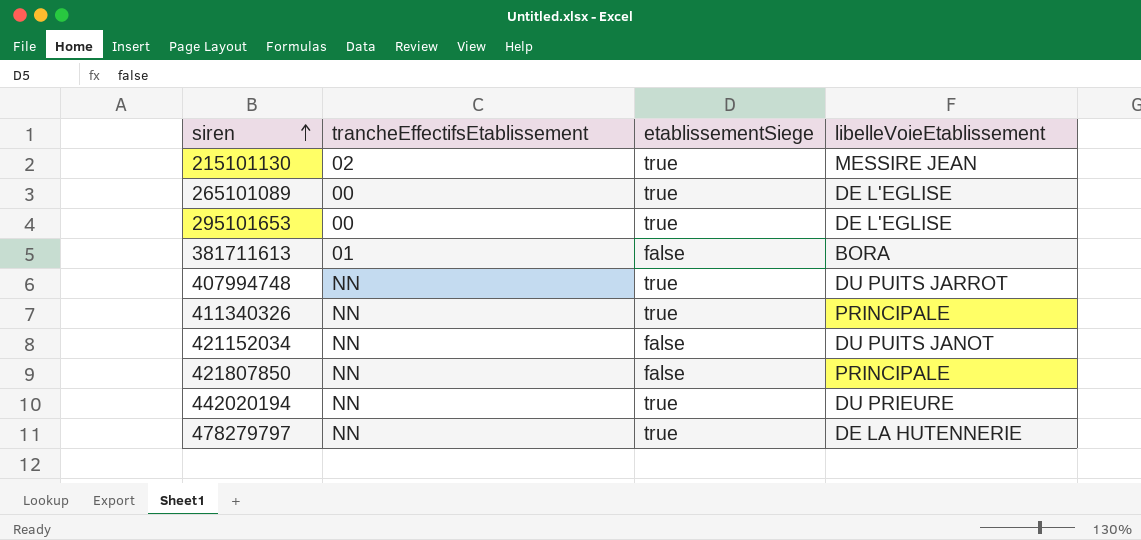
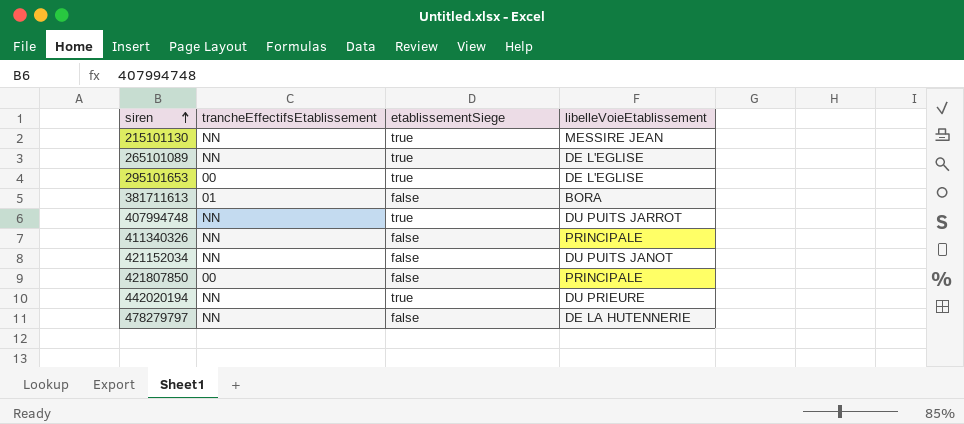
215101130 | trancheEffectifsEtablissement: 02 -> NN
265101089 | trancheEffectifsEtablissement: 00 -> NN
411340326 | etablissementSiege: true -> false
421807850 | trancheEffectifsEtablissement: NN -> 00
478279797 | etablissementSiege: true -> false

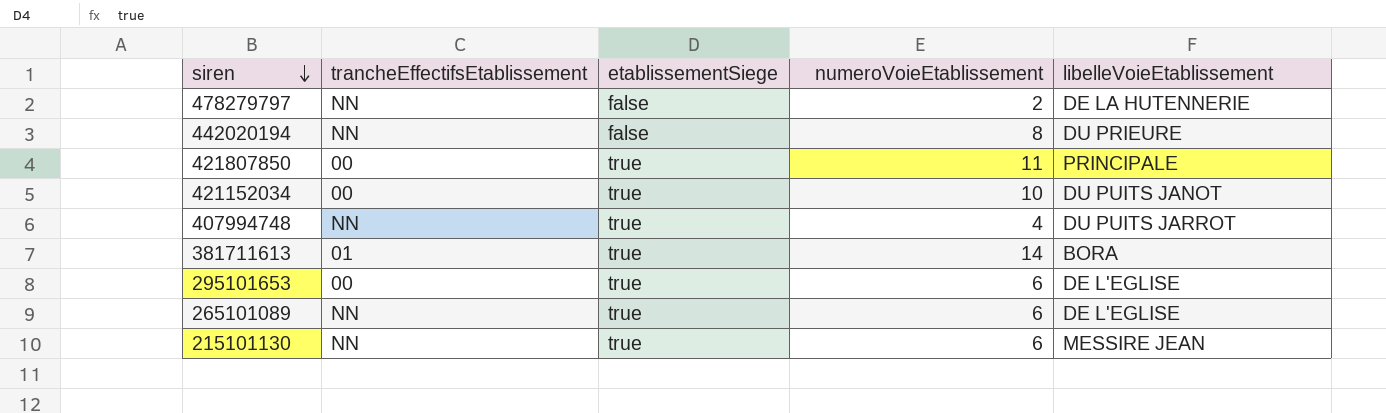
row order: siren ascending -> siren descending
column numeroVoieEtablissement | position: none -> 4
row 411340326: NN | false | PRINCIPALE -> none
442020194 | etablissementSiege: true -> false
421807850 | etablissementSiege: false -> true
421152034 | trancheEffectifsEtablissement: NN -> 00
421152034 | etablissementSiege: false -> true
381711613 | etablissementSiege: false -> true

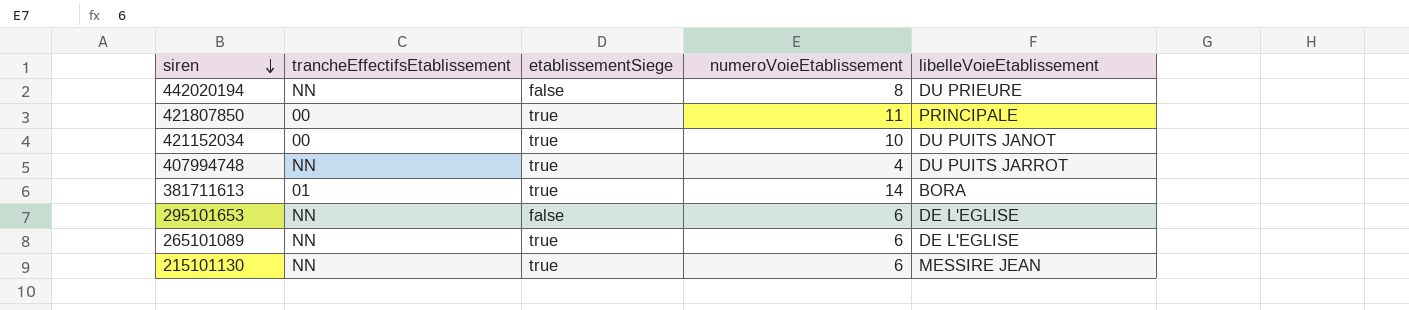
row 478279797: NN | false | 2 | DE LA HUTENNERIE -> none
295101653 | trancheEffectifsEtablissement: 00 -> NN
295101653 | etablissementSiege: true -> false

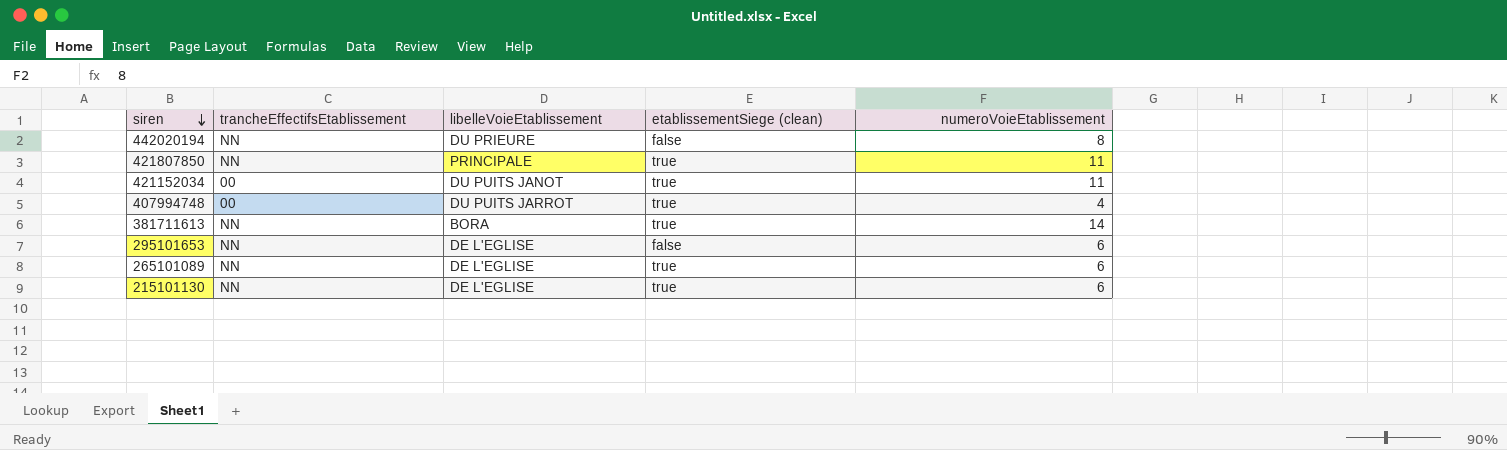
column libelleVoieEtablissement | position: 5 -> 3
column name: etablissementSiege -> etablissementSiege (clean)
421807850 | trancheEffectifsEtablissement: 00 -> NN
421152034 | numeroVoieEtablissement: 10 -> 11
407994748 | trancheEffectifsEtablissement: NN -> 00
381711613 | trancheEffectifsEtablissement: 01 -> NN
215101130 | libelleVoieEtablissement: MESSIRE JEAN -> DE L'EGLISE

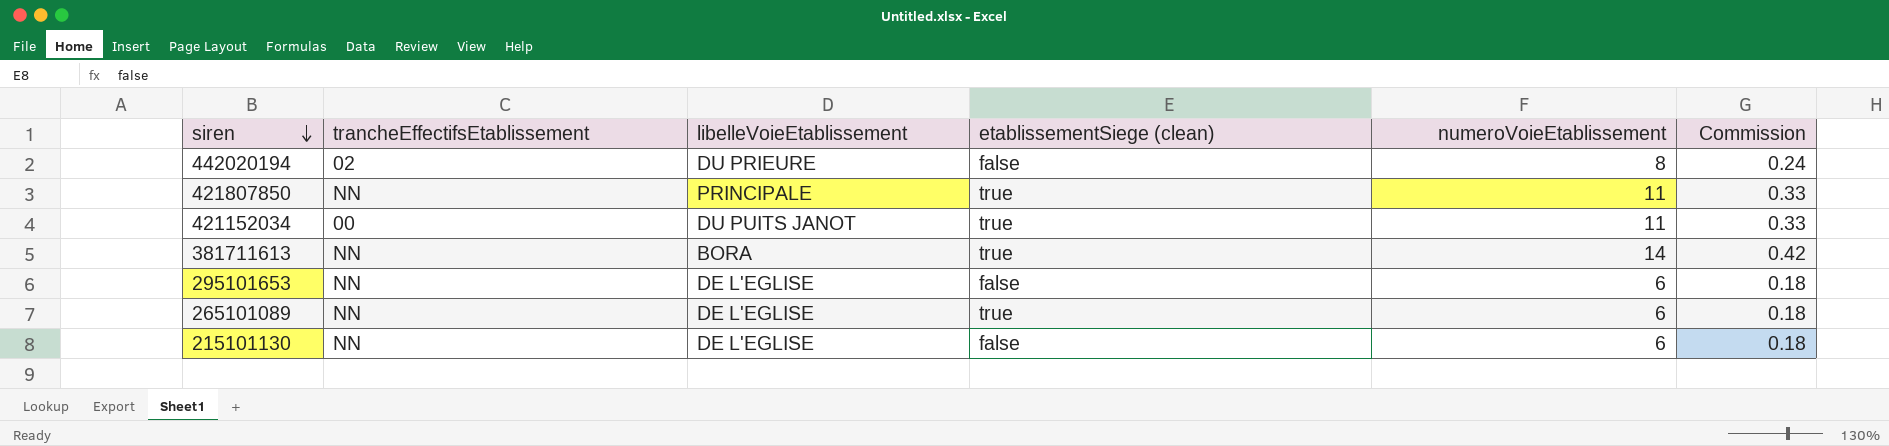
column Commission | formula: none -> [numeroVoieEtablissement] * 0.03
row 407994748: 00 | DU PUITS JARROT | true | 4 -> none
442020194 | trancheEffectifsEtablissement: NN -> 02
215101130 | etablissementSiege (clean): true -> false

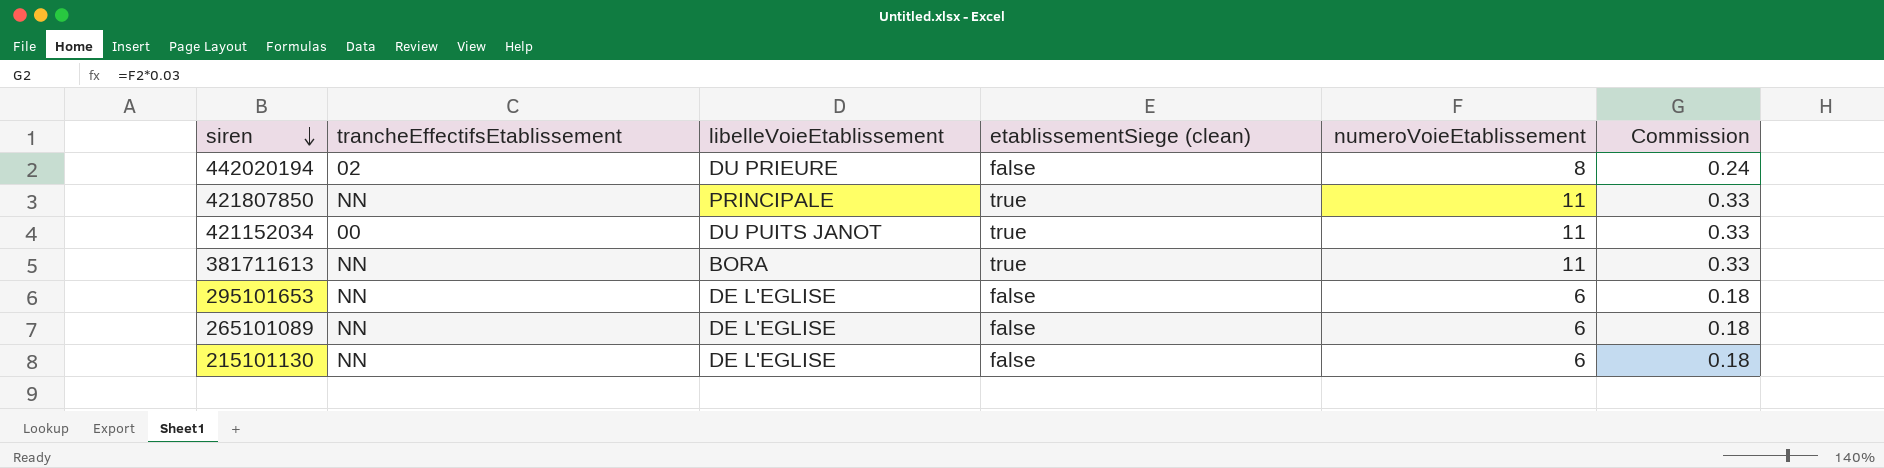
381711613 | numeroVoieEtablissement: 14 -> 11
381711613 | Commission: 0.42 -> 0.33
265101089 | etablissementSiege (clean): true -> false

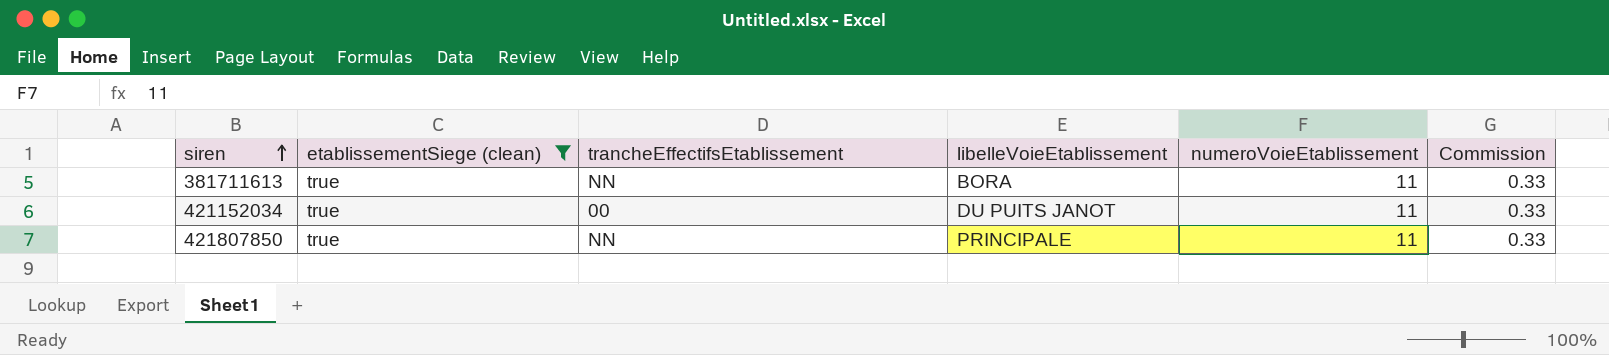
filter: none -> etablissementSiege (clean) = true
row order: siren descending -> siren ascending
column etablissementSiege (clean) | position: 4 -> 2

